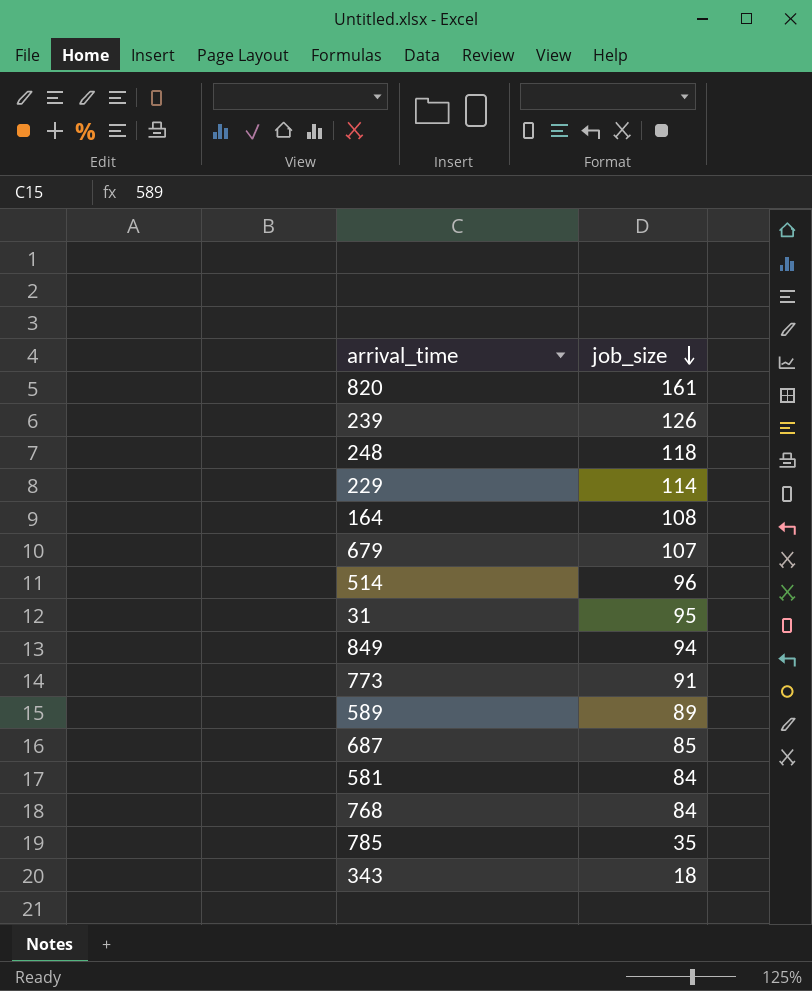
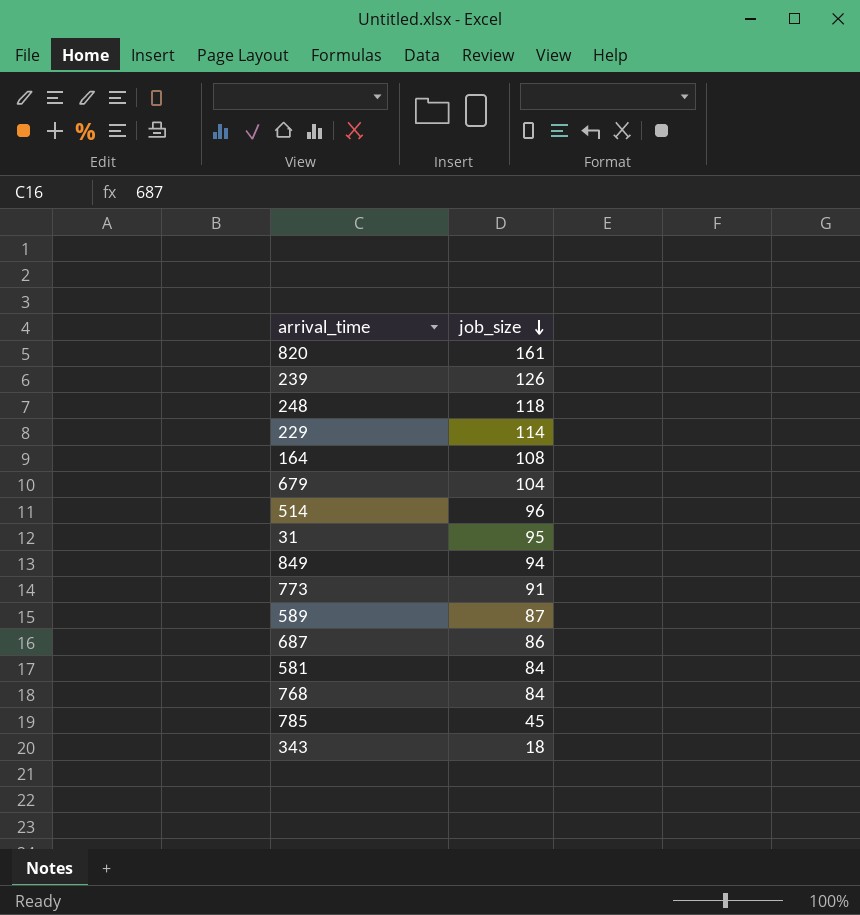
679 | job_size: 107 -> 104
589 | job_size: 89 -> 87
687 | job_size: 85 -> 86
785 | job_size: 35 -> 45

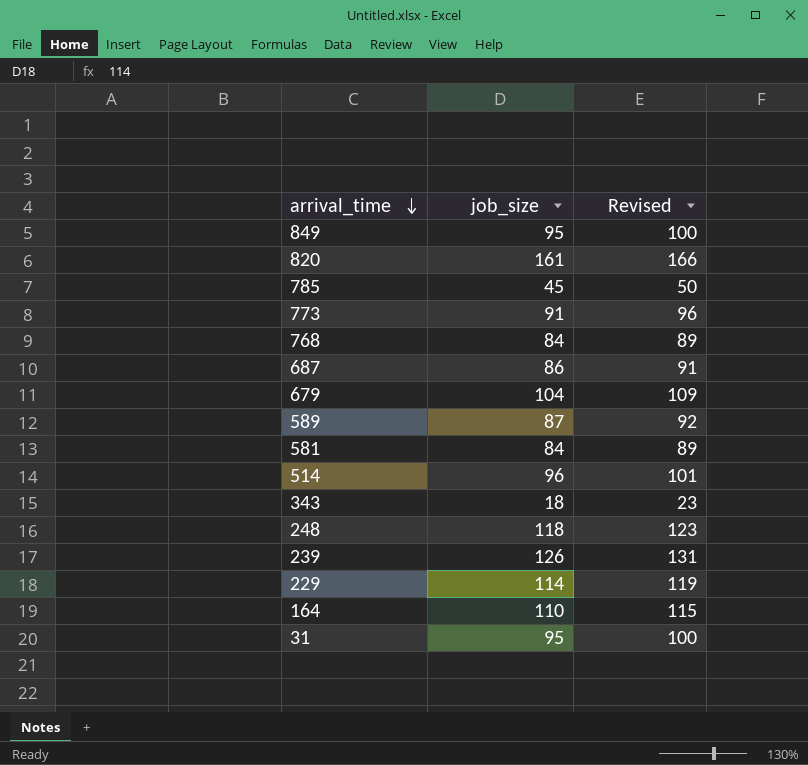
row order: job_size descending -> arrival_time descending
column Revised | formula: none -> [job_size] + 5
849 | job_size: 94 -> 95
164 | job_size: 108 -> 110

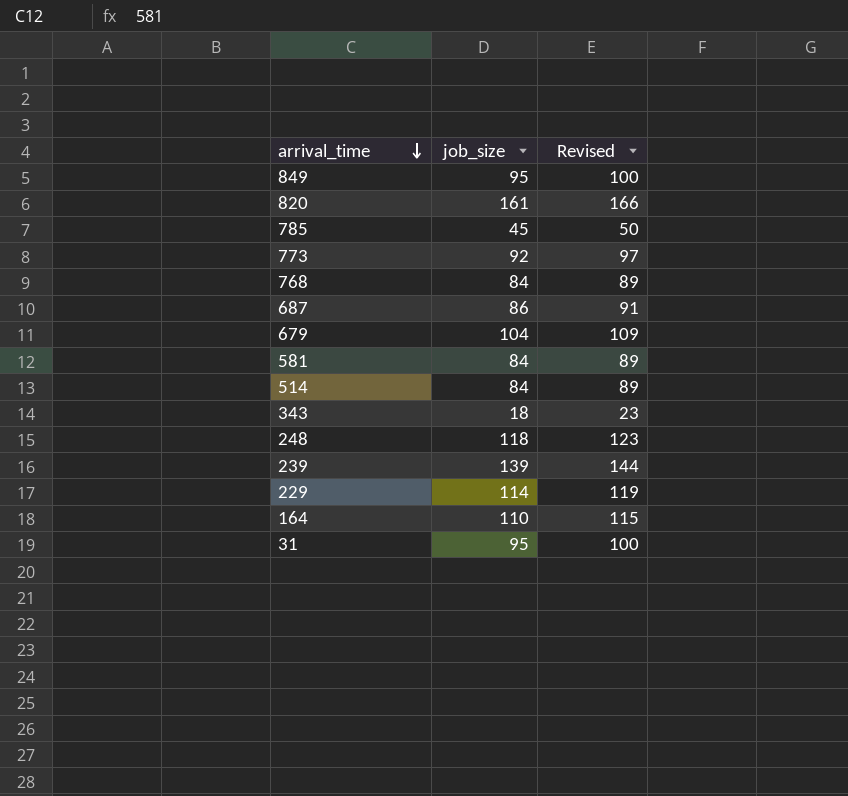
row 589: 87 | 92 -> none
773 | job_size: 91 -> 92
773 | Revised: 96 -> 97
514 | job_size: 96 -> 84
514 | Revised: 101 -> 89
239 | job_size: 126 -> 139
239 | Revised: 131 -> 144

